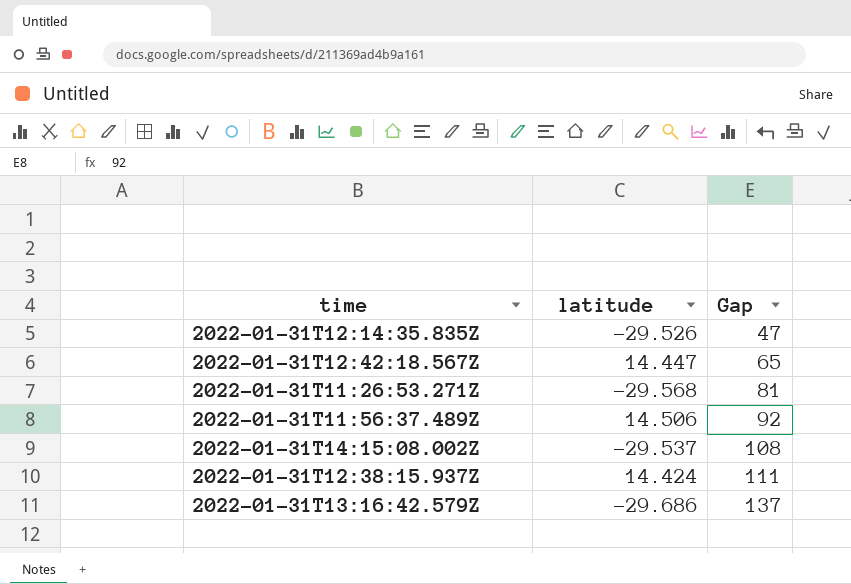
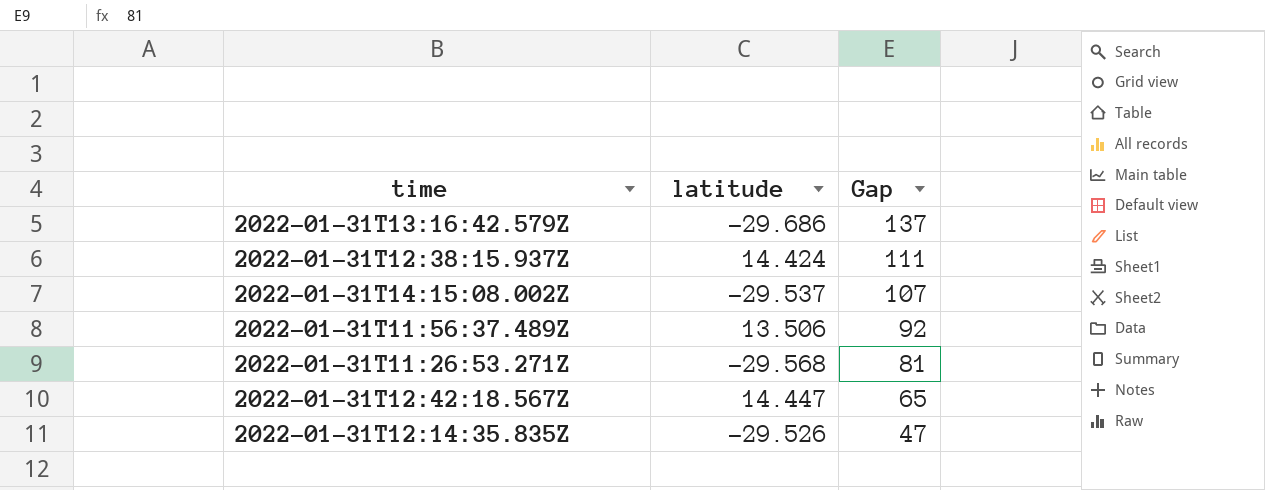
row order: Gap ascending -> Gap descending
2022-01-31T14:15:08.002Z | Gap: 108 -> 107
2022-01-31T11:56:37.489Z | latitude: 14.506 -> 13.506

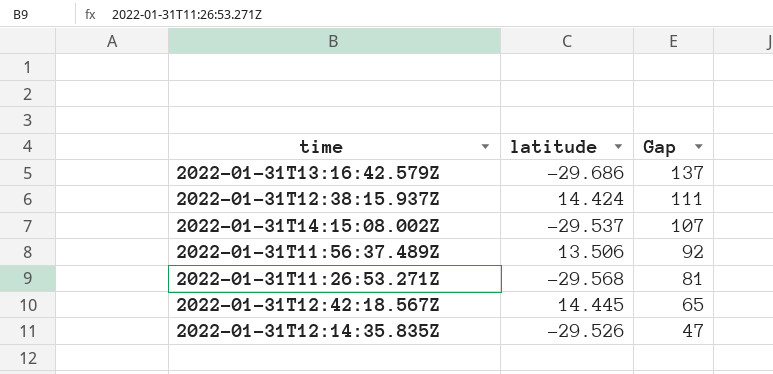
2022-01-31T12:42:18.567Z | latitude: 14.447 -> 14.445

